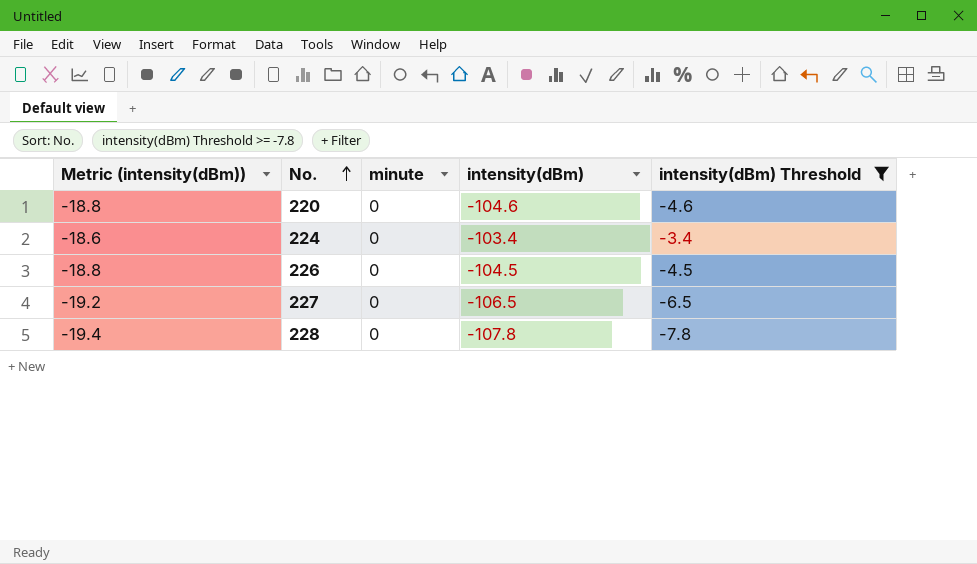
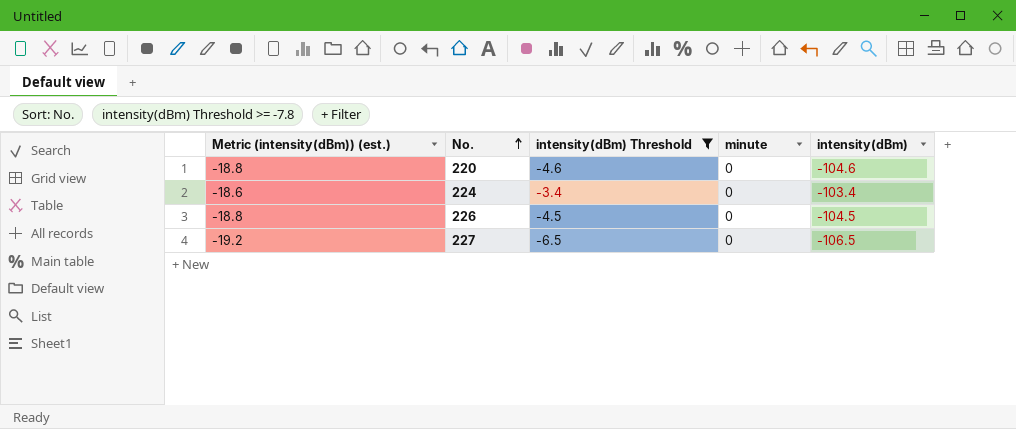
column name: Metric (intensity(dBm)) -> Metric (intensity(dBm)) (est.)
column intensity(dBm) Threshold | position: 5 -> 3
row 228: -19.4 | 0 | -107.8 | -7.8 -> none

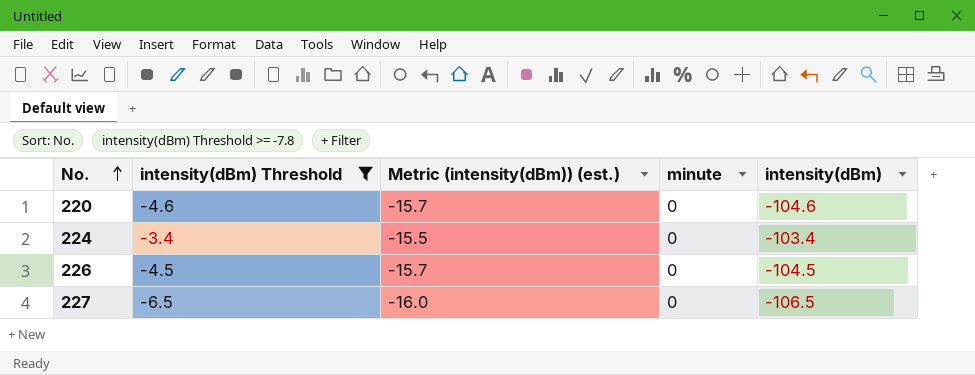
column Metric (intensity(dBm)) (est.) | formula: [intensity(dBm)] * 0.18 -> [intensity(dBm)] * 0.15
column Metric (intensity(dBm)) (est.) | position: 1 -> 3

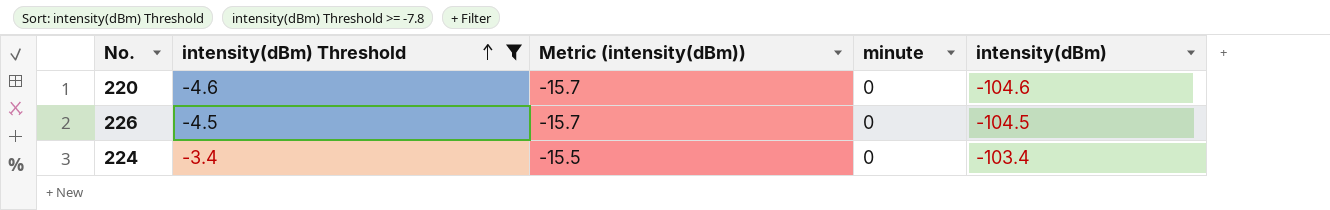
row order: No. ascending -> intensity(dBm) Threshold ascending
column name: Metric (intensity(dBm)) (est.) -> Metric (intensity(dBm))
row 227: -6.5 | -16.0 | 0 | -106.5 -> none

